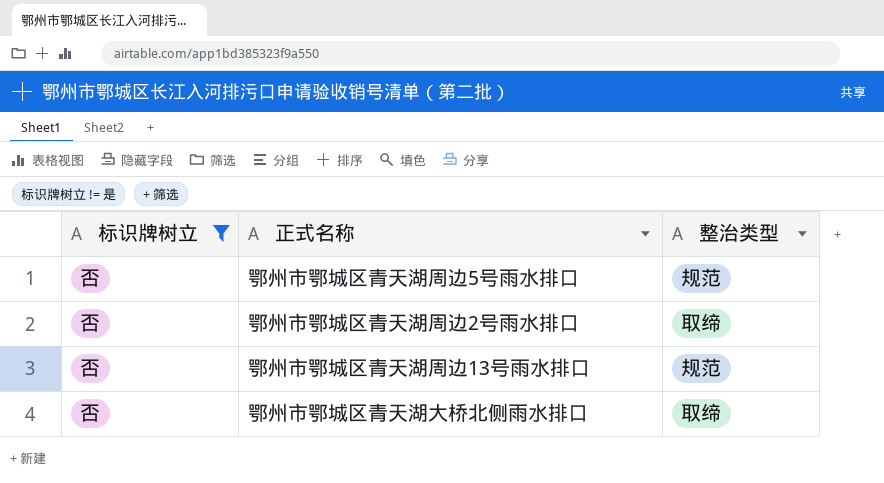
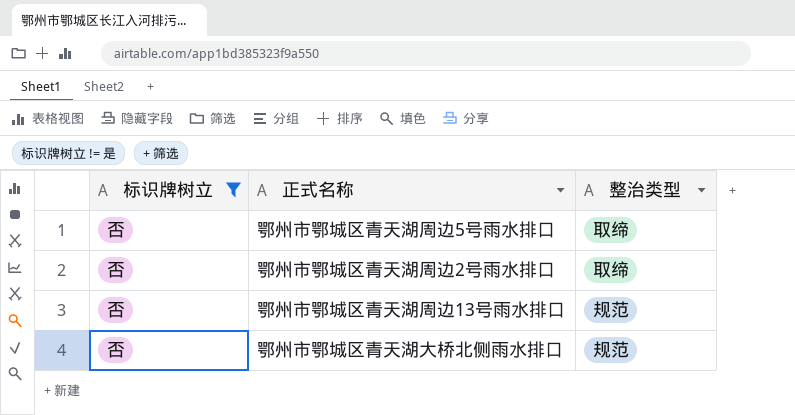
鄂州市鄂城区青天湖周边5号雨水排口 | 整治类型: 规范 -> 取缔
鄂州市鄂城区青天湖大桥北侧雨水排口 | 整治类型: 取缔 -> 规范

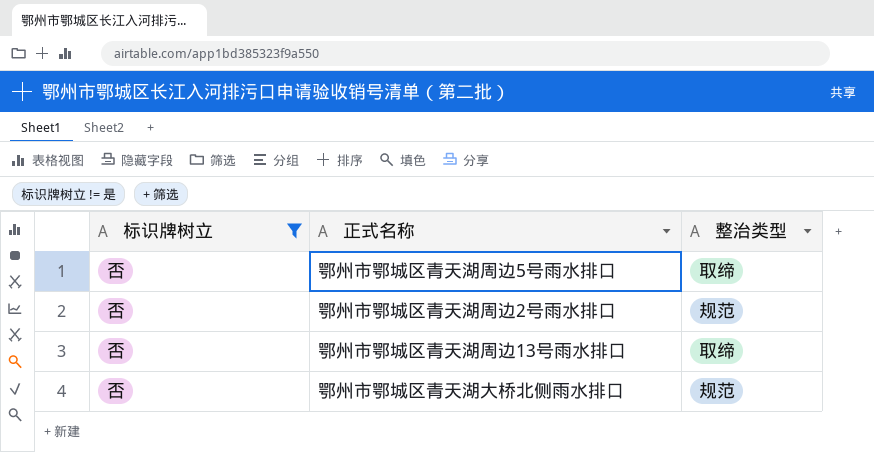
鄂州市鄂城区青天湖周边2号雨水排口 | 整治类型: 取缔 -> 规范
鄂州市鄂城区青天湖周边13号雨水排口 | 整治类型: 规范 -> 取缔

